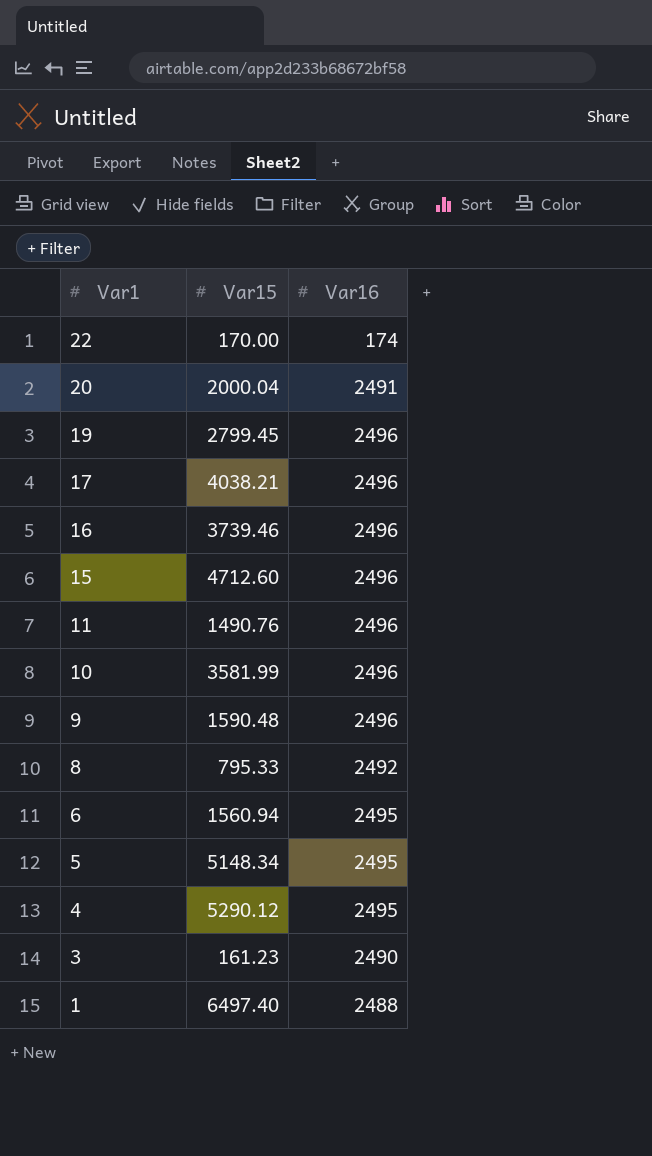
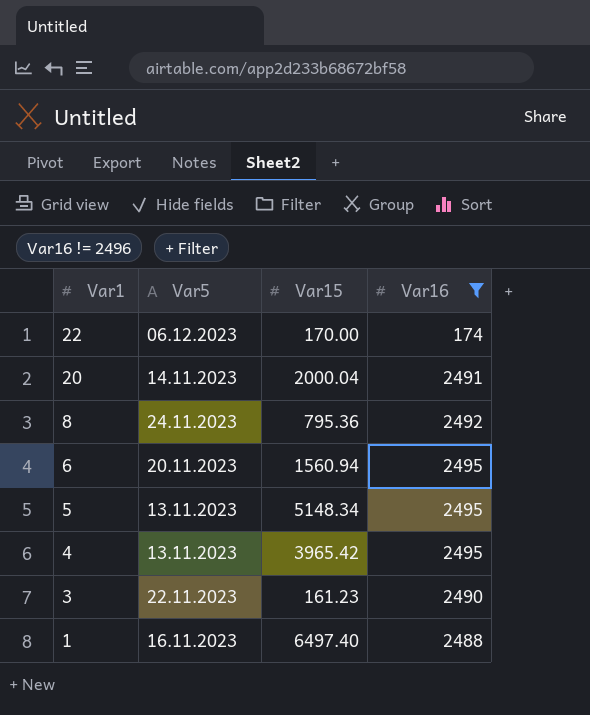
filter: none -> Var16 != 2496
column Var5 | position: none -> 2
8 | Var15: 795.33 -> 795.36
4 | Var15: 5290.12 -> 3965.42

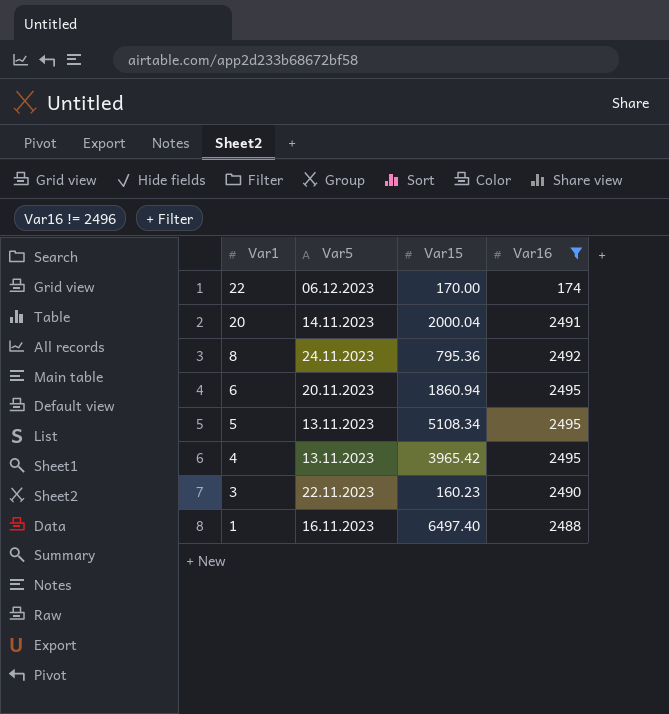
6 | Var15: 1560.94 -> 1860.94
5 | Var15: 5148.34 -> 5108.34
3 | Var15: 161.23 -> 160.23

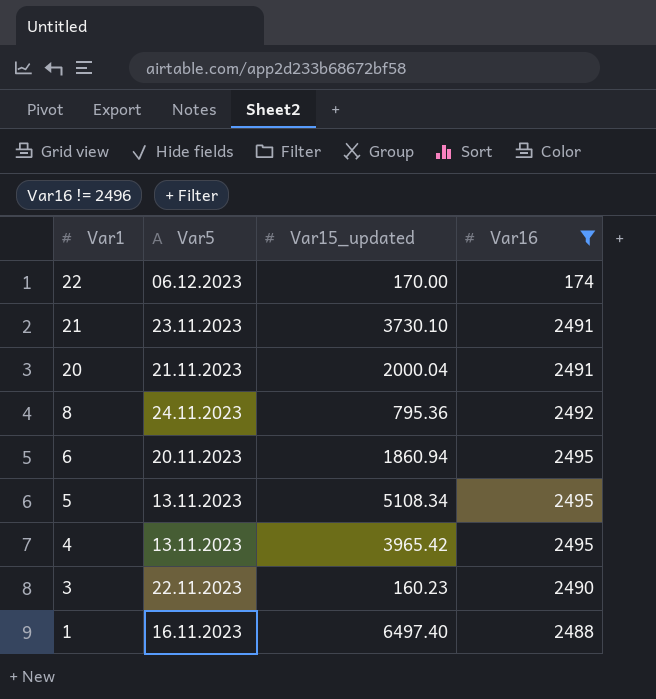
column name: Var15 -> Var15_updated
row 21: none -> 23.11.2023 | 3730.10 | 2491
20 | Var5: 14.11.2023 -> 21.11.2023

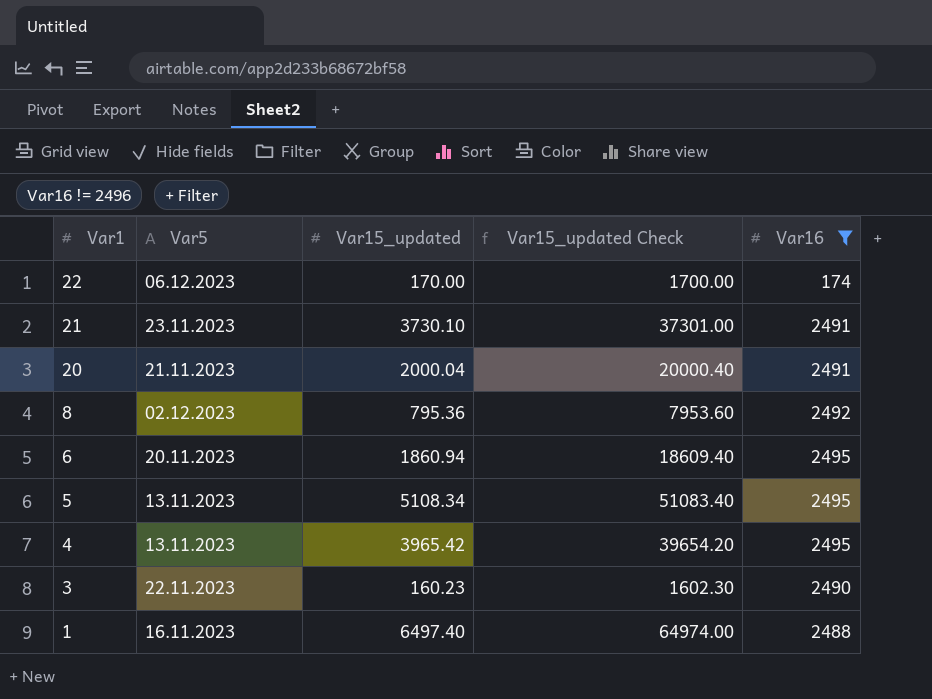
column Var15_updated Check | formula: none -> [Var15_updated] * 10
8 | Var5: 24.11.2023 -> 02.12.2023

